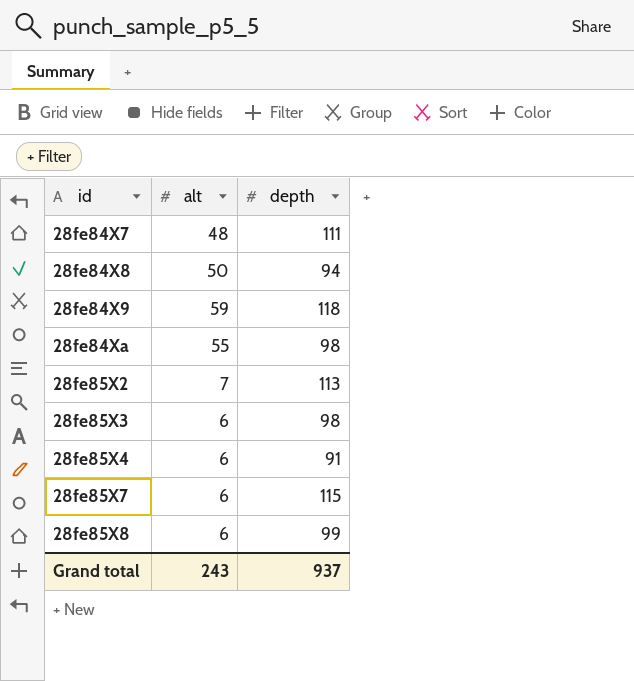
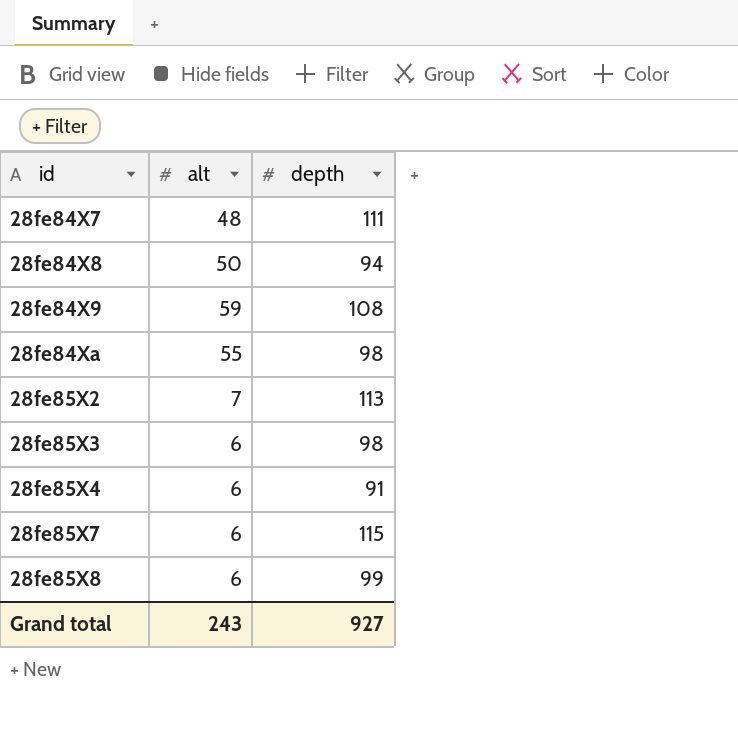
28fe84X9 | depth: 118 -> 108
Grand total | depth: 937 -> 927

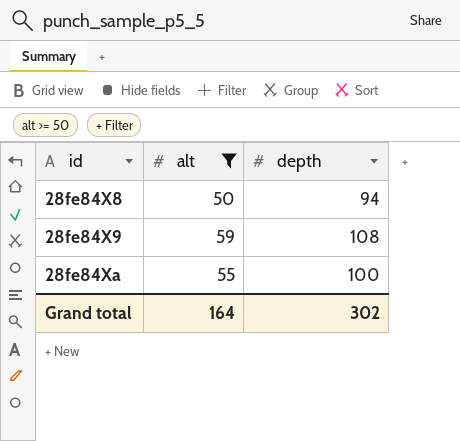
filter: none -> alt >= 50
28fe84Xa | depth: 98 -> 100
Grand total | alt: 243 -> 164
Grand total | depth: 927 -> 302

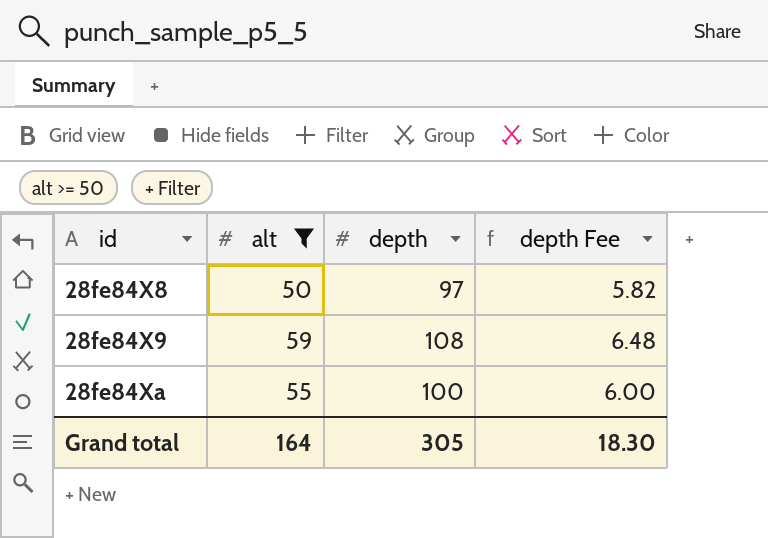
column depth Fee | formula: none -> [depth] * 0.06
28fe84X8 | depth: 94 -> 97
Grand total | depth: 302 -> 305

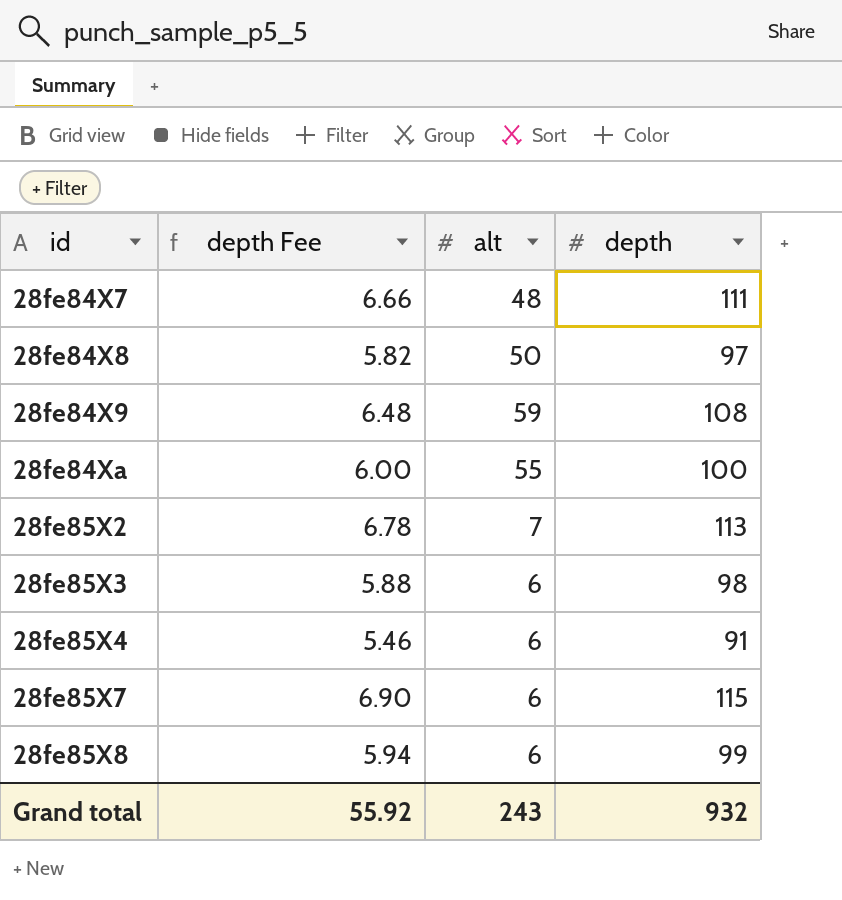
filter: alt >= 50 -> none
column depth Fee | position: 4 -> 2
Grand total | depth Fee: 18.30 -> 55.92
Grand total | alt: 164 -> 243
Grand total | depth: 305 -> 932

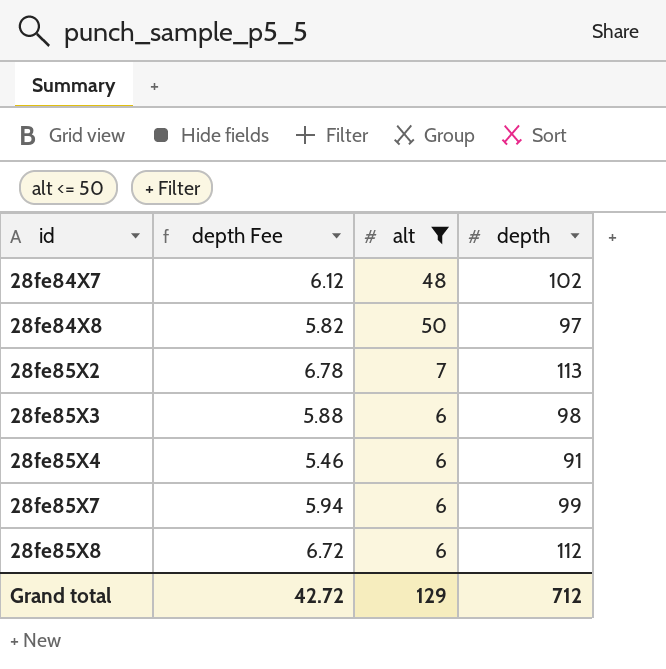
filter: none -> alt <= 50
28fe84X7 | depth Fee: 6.66 -> 6.12
28fe84X7 | depth: 111 -> 102
28fe85X7 | depth Fee: 6.90 -> 5.94
28fe85X7 | depth: 115 -> 99
28fe85X8 | depth Fee: 5.94 -> 6.72
28fe85X8 | depth: 99 -> 112
Grand total | depth Fee: 55.92 -> 42.72
Grand total | alt: 243 -> 129
Grand total | depth: 932 -> 712

